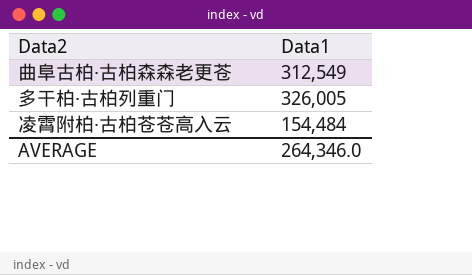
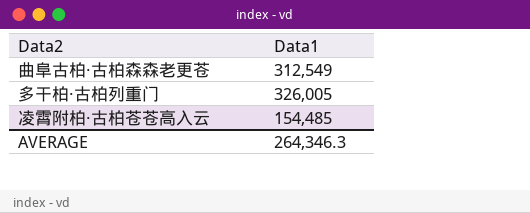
凌霄附柏·古柏苍苍高入云 | Data1: 154,484 -> 154,485
AVERAGE | Data1: 264,346.0 -> 264,346.3

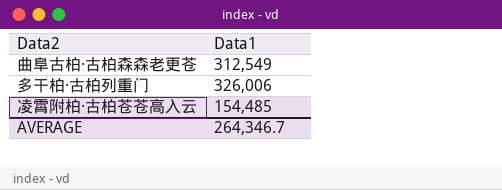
多干柏·古柏列重门 | Data1: 326,005 -> 326,006
AVERAGE | Data1: 264,346.3 -> 264,346.7

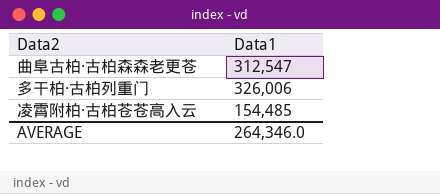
曲阜古柏·古柏森森老更苍 | Data1: 312,549 -> 312,547
AVERAGE | Data1: 264,346.7 -> 264,346.0

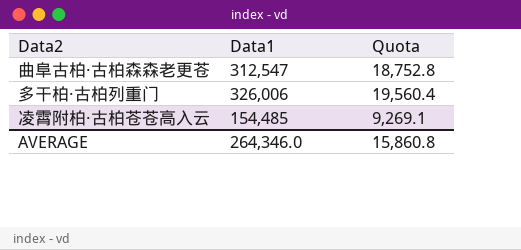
column Quota | formula: none -> [Data1] * 0.06

